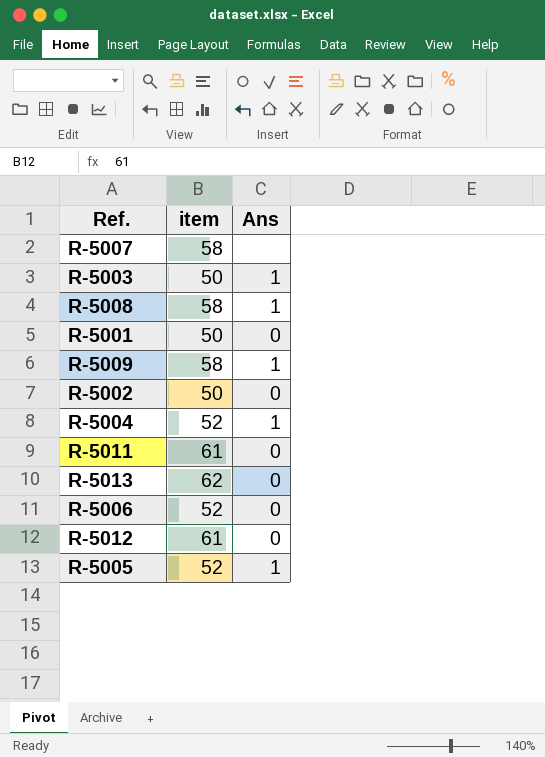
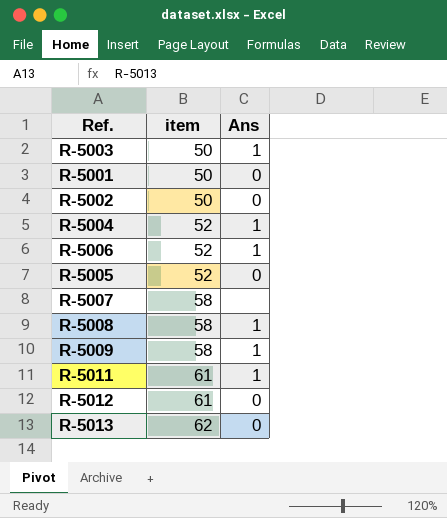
row order: none -> item ascending
R-5006 | Ans: 0 -> 1
R-5005 | Ans: 1 -> 0
R-5011 | Ans: 0 -> 1

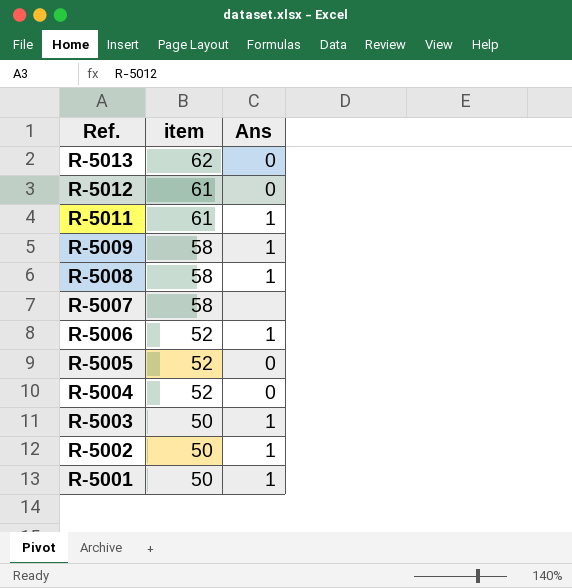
row order: item ascending -> Ref. descending
R-5004 | Ans: 1 -> 0
R-5002 | Ans: 0 -> 1
R-5001 | Ans: 0 -> 1

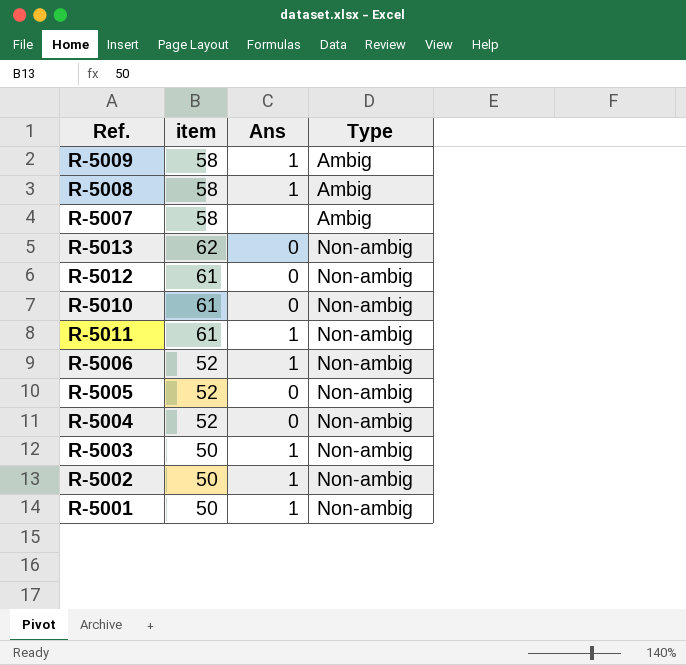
row order: Ref. descending -> Type ascending
column Type | position: none -> 4
row R-5010: none -> 61 | 0 | Non-ambig

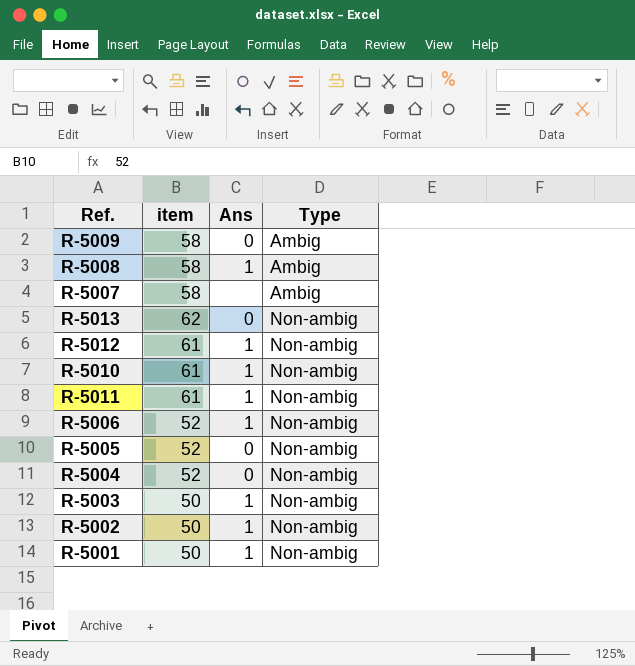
R-5009 | Ans: 1 -> 0
R-5012 | Ans: 0 -> 1
R-5010 | Ans: 0 -> 1

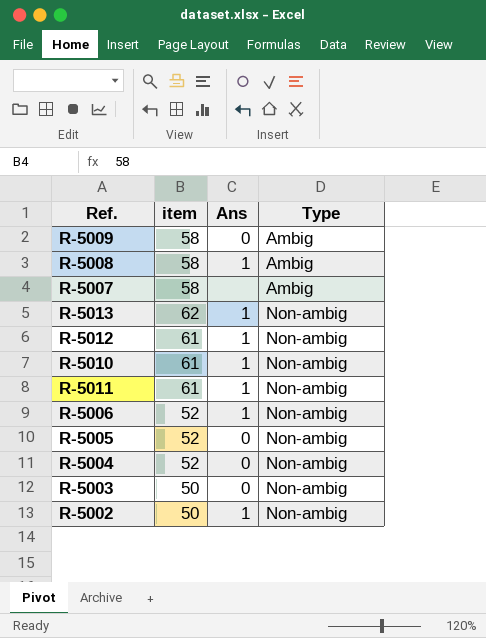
row R-5001: 50 | 1 | Non-ambig -> none
R-5013 | Ans: 0 -> 1
R-5003 | Ans: 1 -> 0

